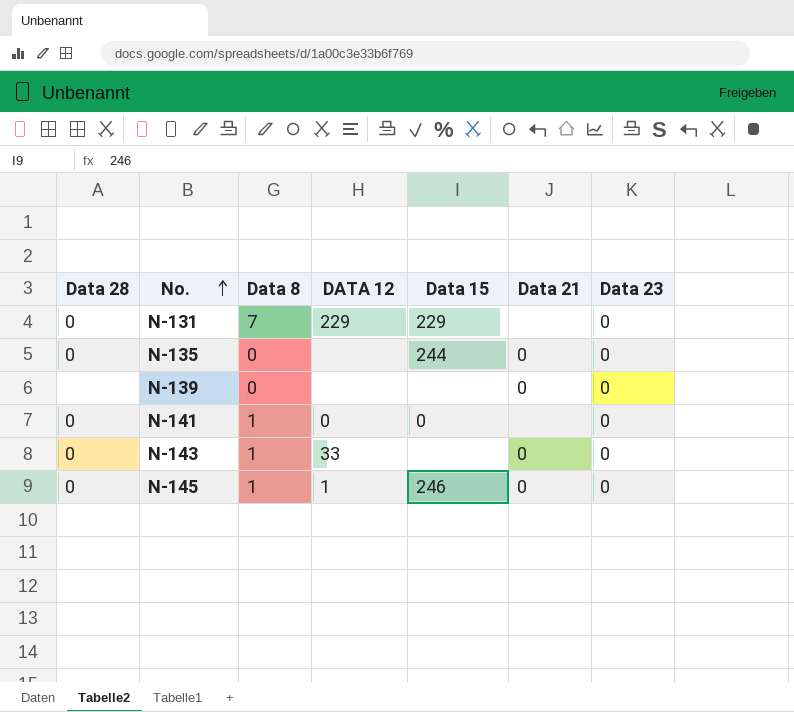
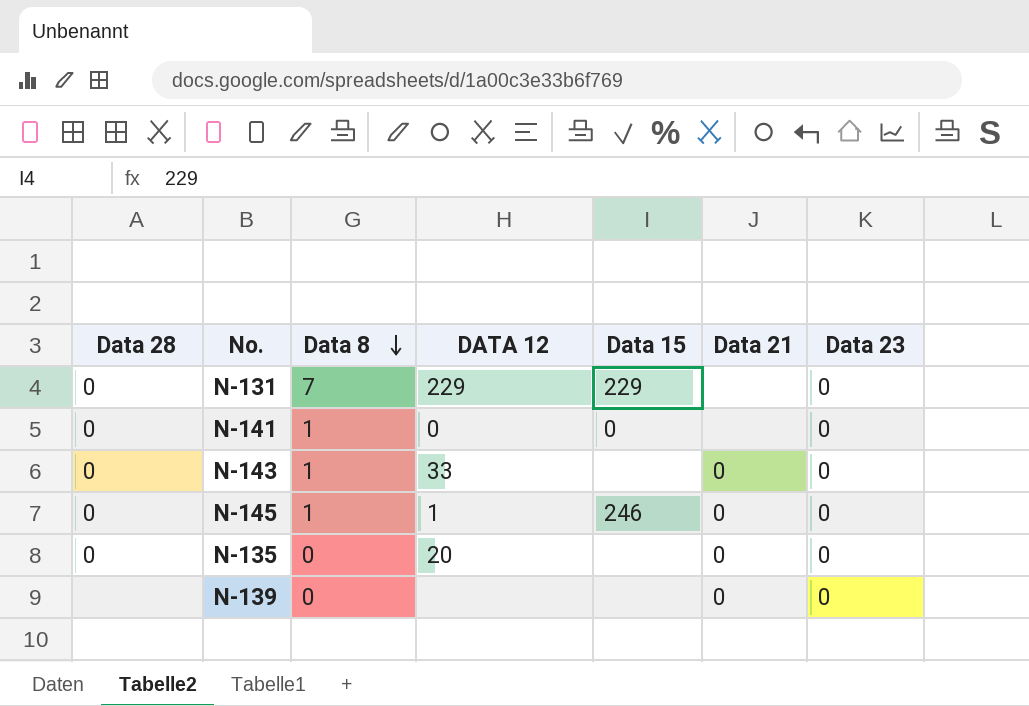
row order: No. ascending -> Data 8 descending
N-135 | DATA 12: none -> 20
N-135 | Data 15: 244 -> none

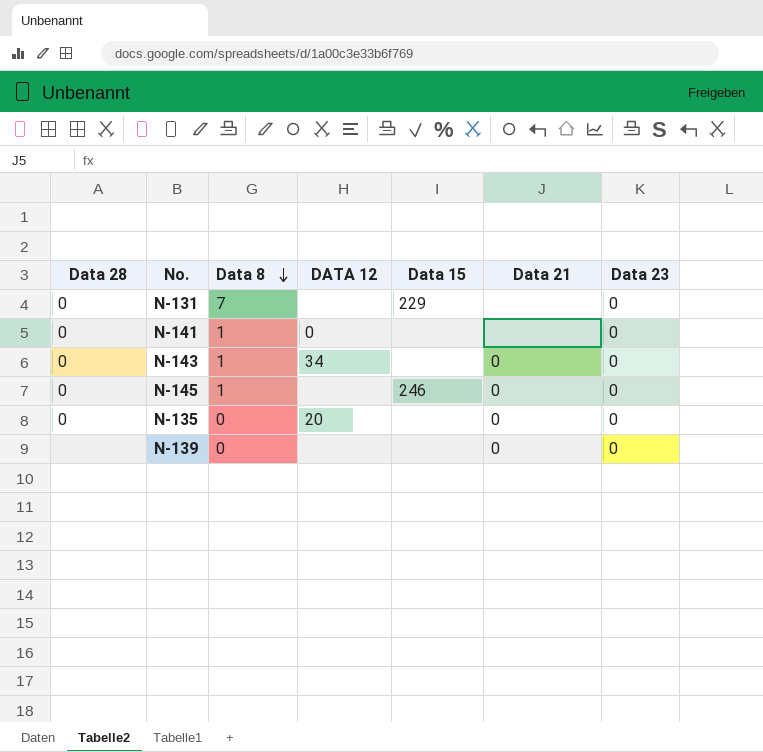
N-131 | DATA 12: 229 -> none
N-141 | Data 15: 0 -> none
N-143 | DATA 12: 33 -> 34
N-145 | DATA 12: 1 -> none

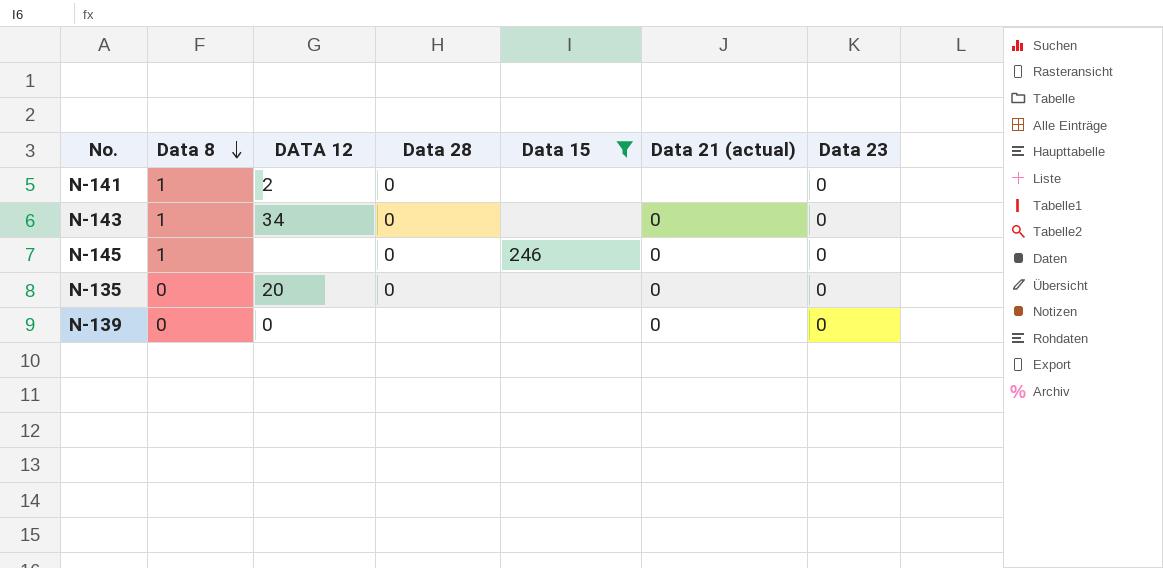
filter: none -> Data 15 != 229
column Data 28 | position: 1 -> 4
column name: Data 21 -> Data 21 (actual)
N-141 | DATA 12: 0 -> 2
N-139 | DATA 12: none -> 0

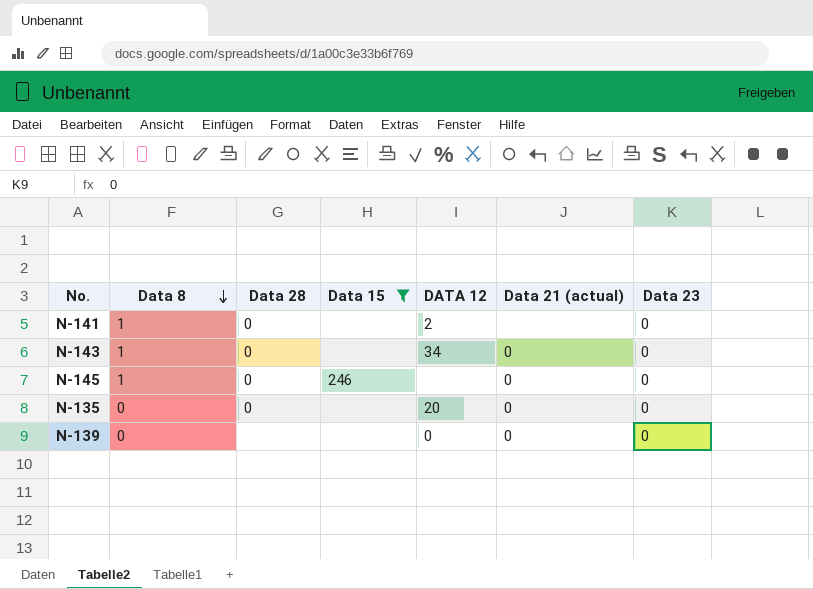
column DATA 12 | position: 3 -> 5

